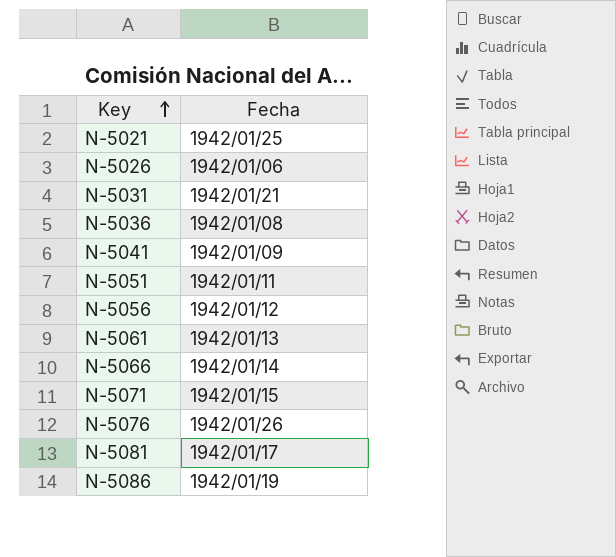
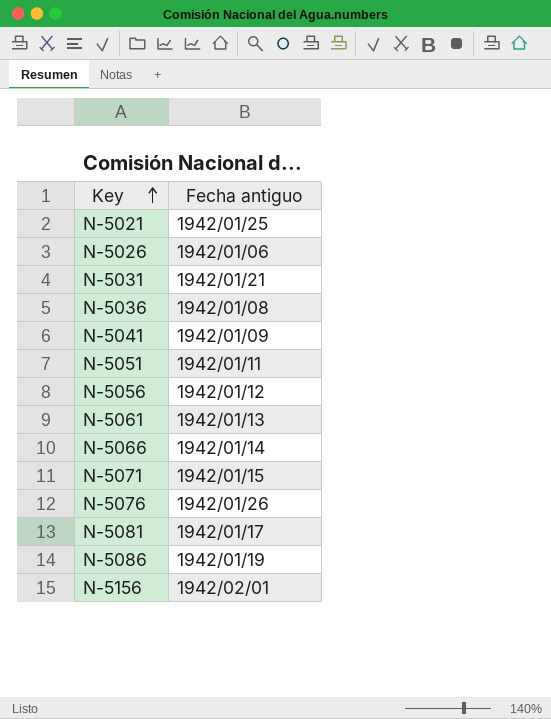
column name: Fecha -> Fecha antiguo
row N-5156: none -> 1942/02/01

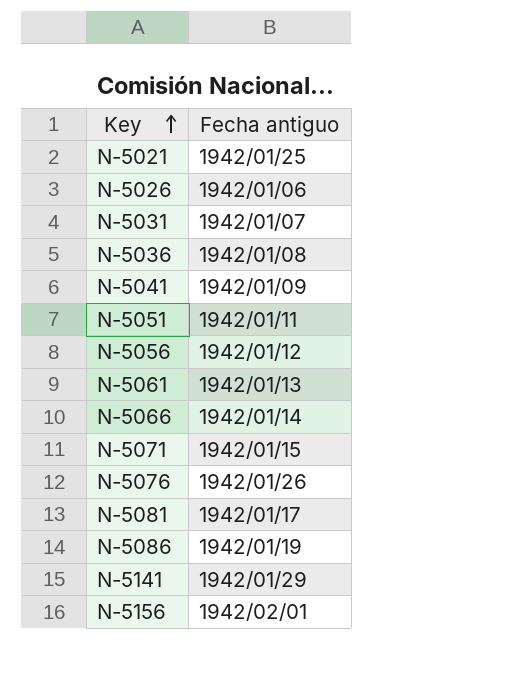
N-5031 | Fecha antiguo: 1942/01/21 -> 1942/01/07
row N-5141: none -> 1942/01/29

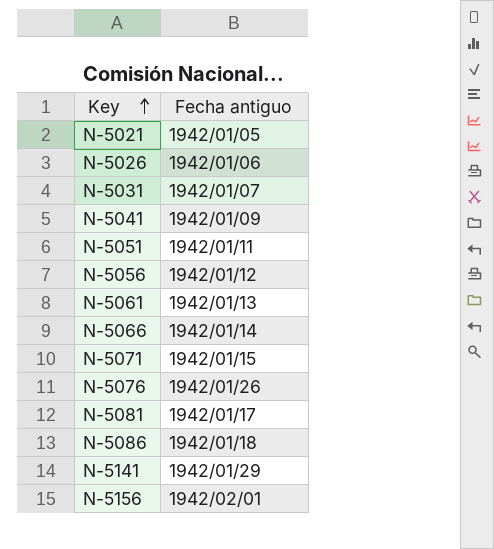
row N-5036: 1942/01/08 -> none
N-5021 | Fecha antiguo: 1942/01/25 -> 1942/01/05
N-5086 | Fecha antiguo: 1942/01/19 -> 1942/01/18

